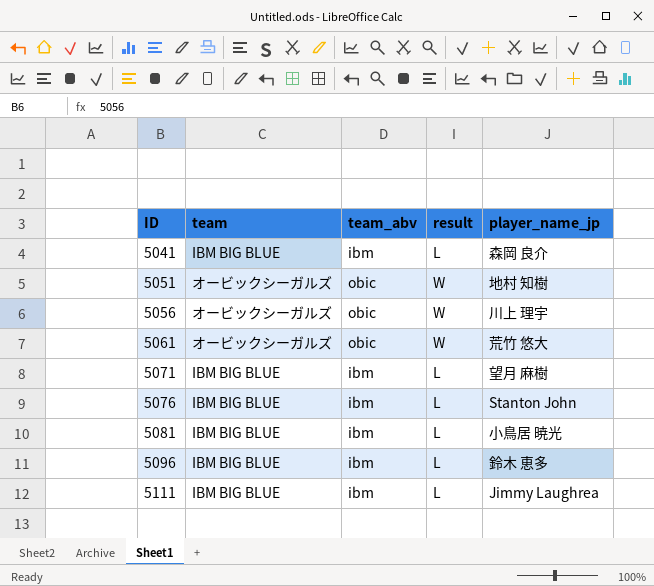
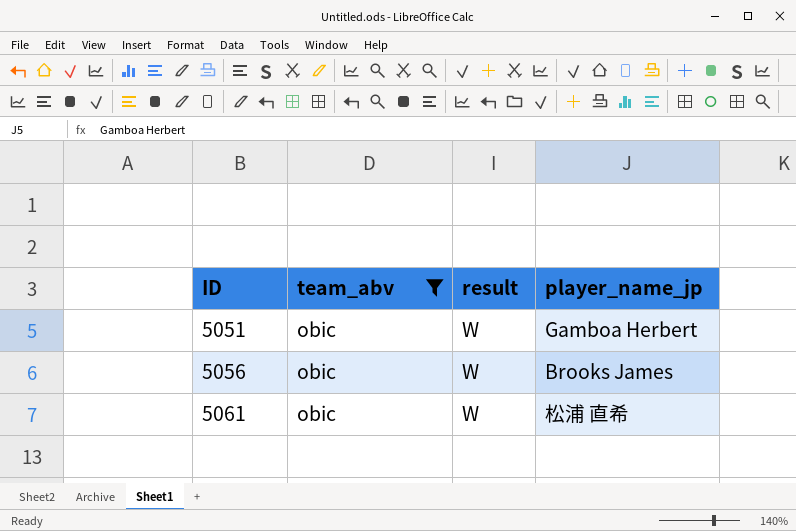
filter: none -> team_abv = obic
column team | position: 2 -> none
5051 | player_name_jp: 地村 知樹 -> Gamboa Herbert
5056 | player_name_jp: 川上 理宇 -> Brooks James
5061 | player_name_jp: 荒竹 悠大 -> 松浦 直希

